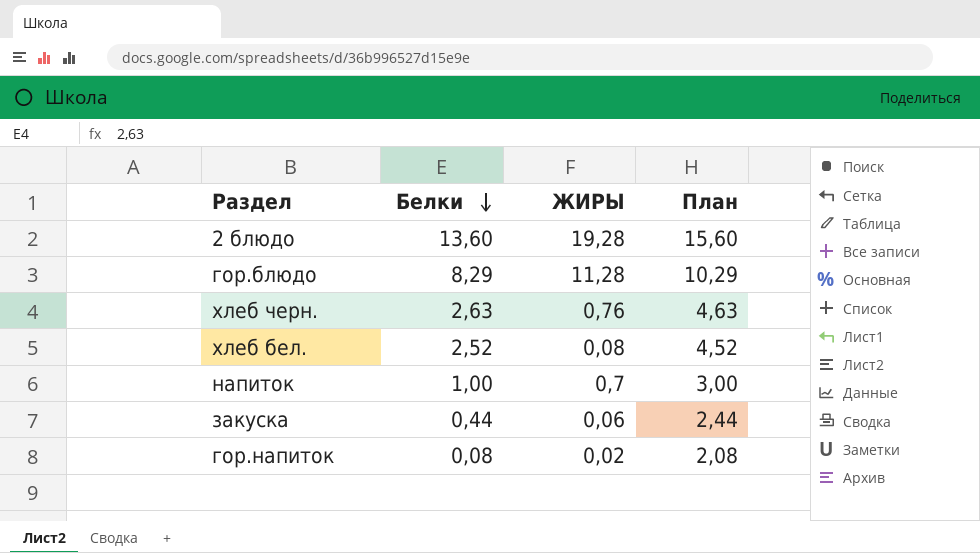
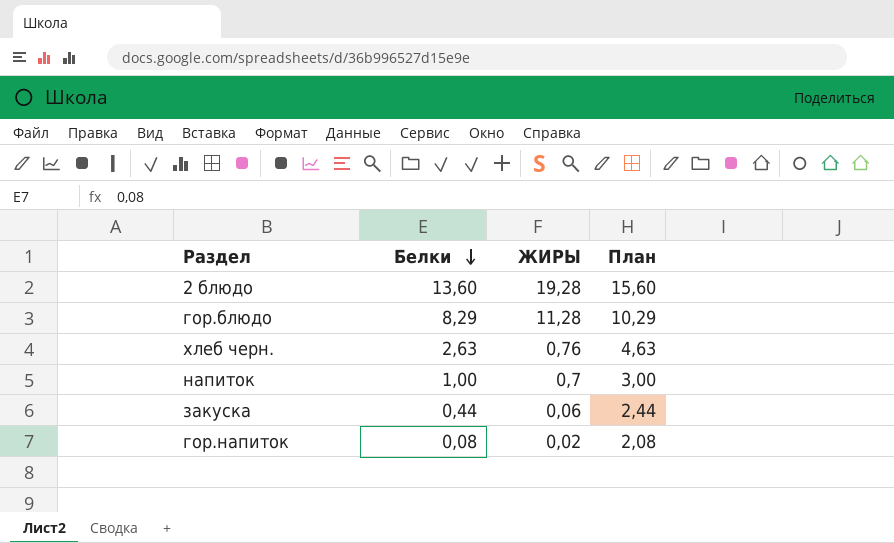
row хлеб бел.: 2,52 | 0,08 | 4,52 -> none

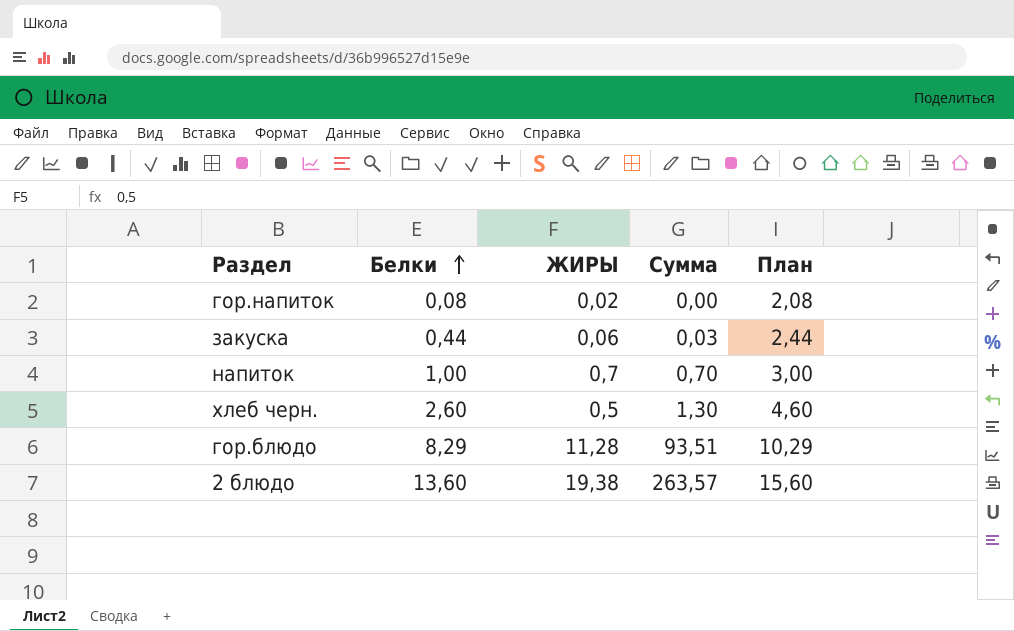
row order: Белки descending -> Белки ascending
column Сумма | formula: none -> [Белки] * [ЖИРЫ]
хлеб черн. | Белки: 2,63 -> 2,60
хлеб черн. | ЖИРЫ: 0,76 -> 0,5
хлеб черн. | План: 4,63 -> 4,60
2 блюдо | ЖИРЫ: 19,28 -> 19,38

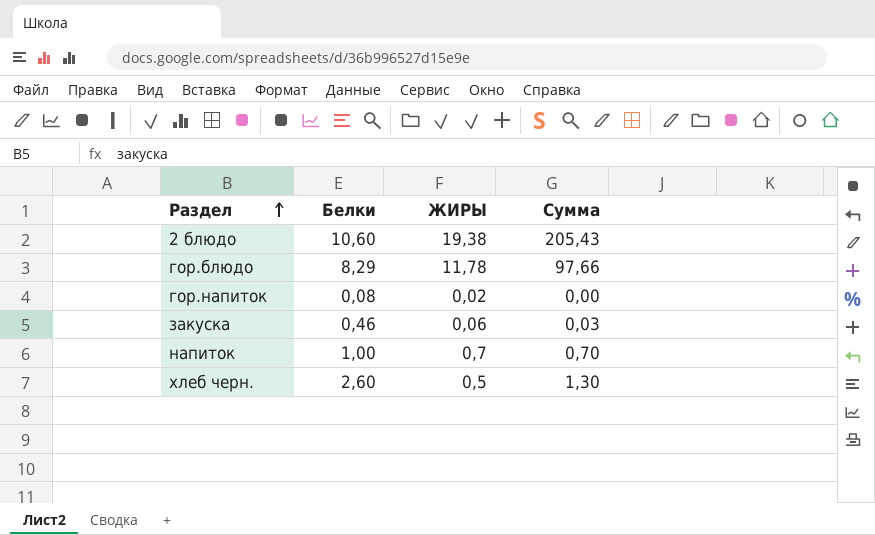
row order: Белки ascending -> Раздел ascending
column План | formula: [Белки] + 2 -> none
2 блюдо | Белки: 13,60 -> 10,60
2 блюдо | Сумма: 263,57 -> 205,43
гор.блюдо | ЖИРЫ: 11,28 -> 11,78
гор.блюдо | Сумма: 93,51 -> 97,66
закуска | Белки: 0,44 -> 0,46

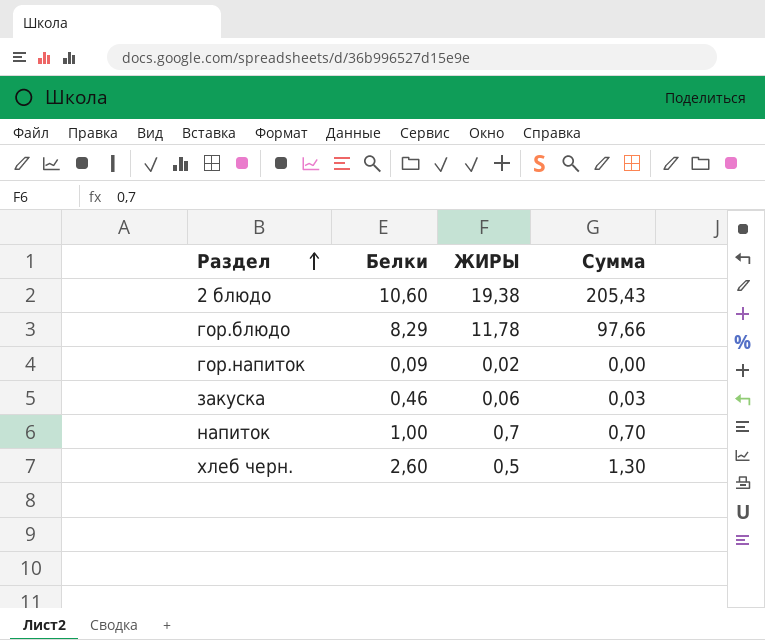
гор.напиток | Белки: 0,08 -> 0,09

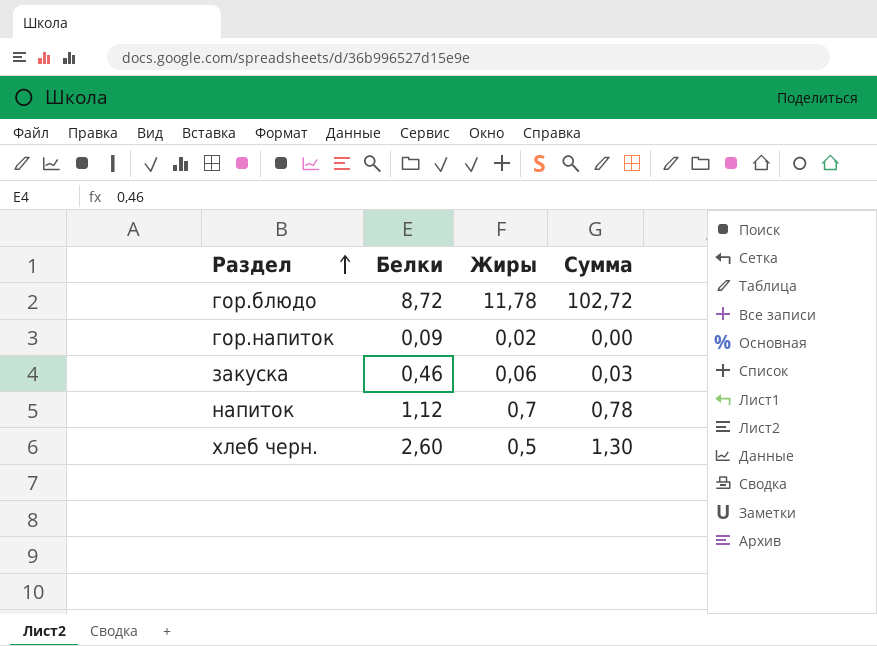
column name: ЖИРЫ -> Жиры
row 2 блюдо: 10,60 | 19,38 | 205,43 -> none
гор.блюдо | Белки: 8,29 -> 8,72
гор.блюдо | Сумма: 97,66 -> 102,72
напиток | Белки: 1,00 -> 1,12
напиток | Сумма: 0,70 -> 0,78

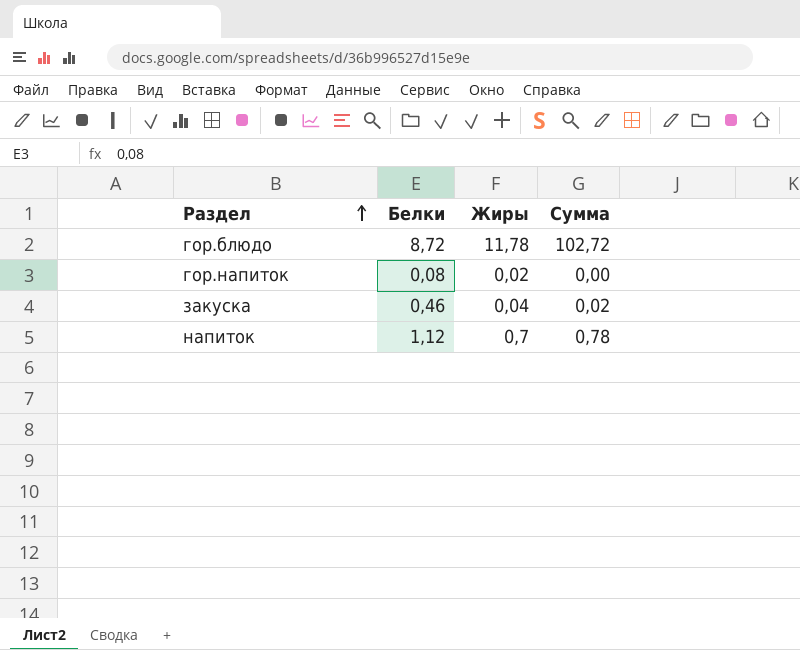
row хлеб черн.: 2,60 | 0,5 | 1,30 -> none
гор.напиток | Белки: 0,09 -> 0,08
закуска | Жиры: 0,06 -> 0,04
закуска | Сумма: 0,03 -> 0,02

